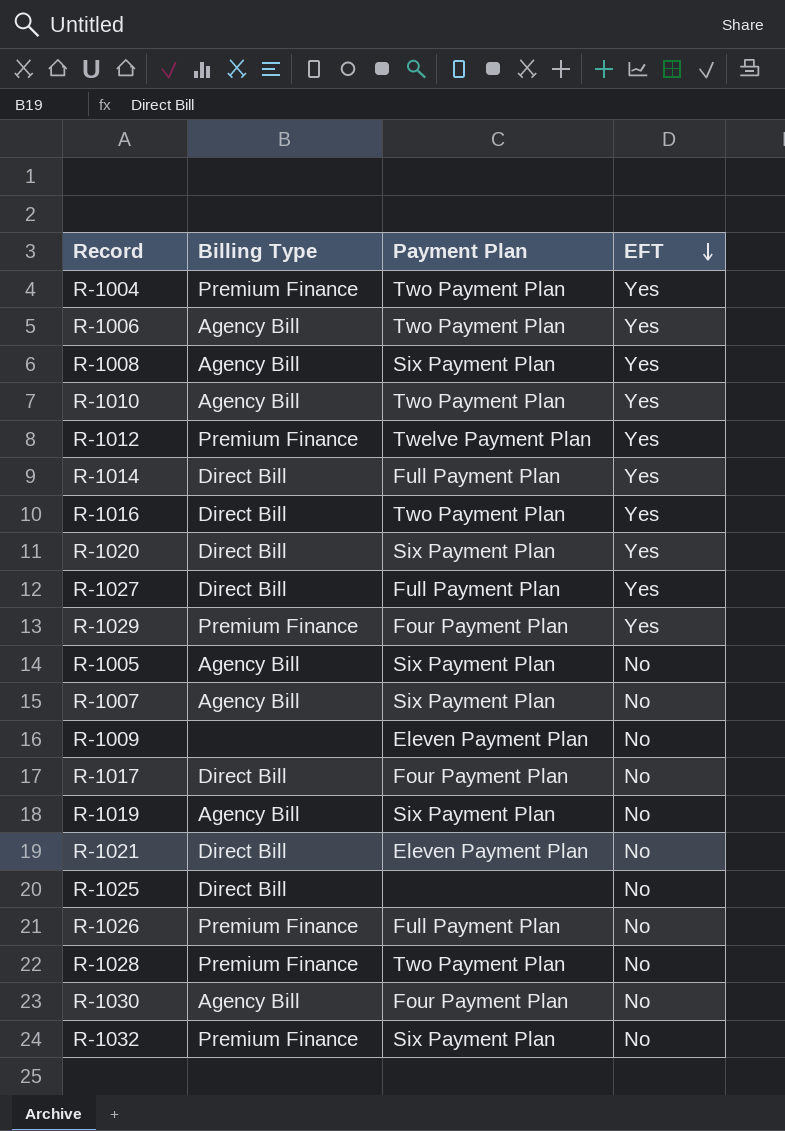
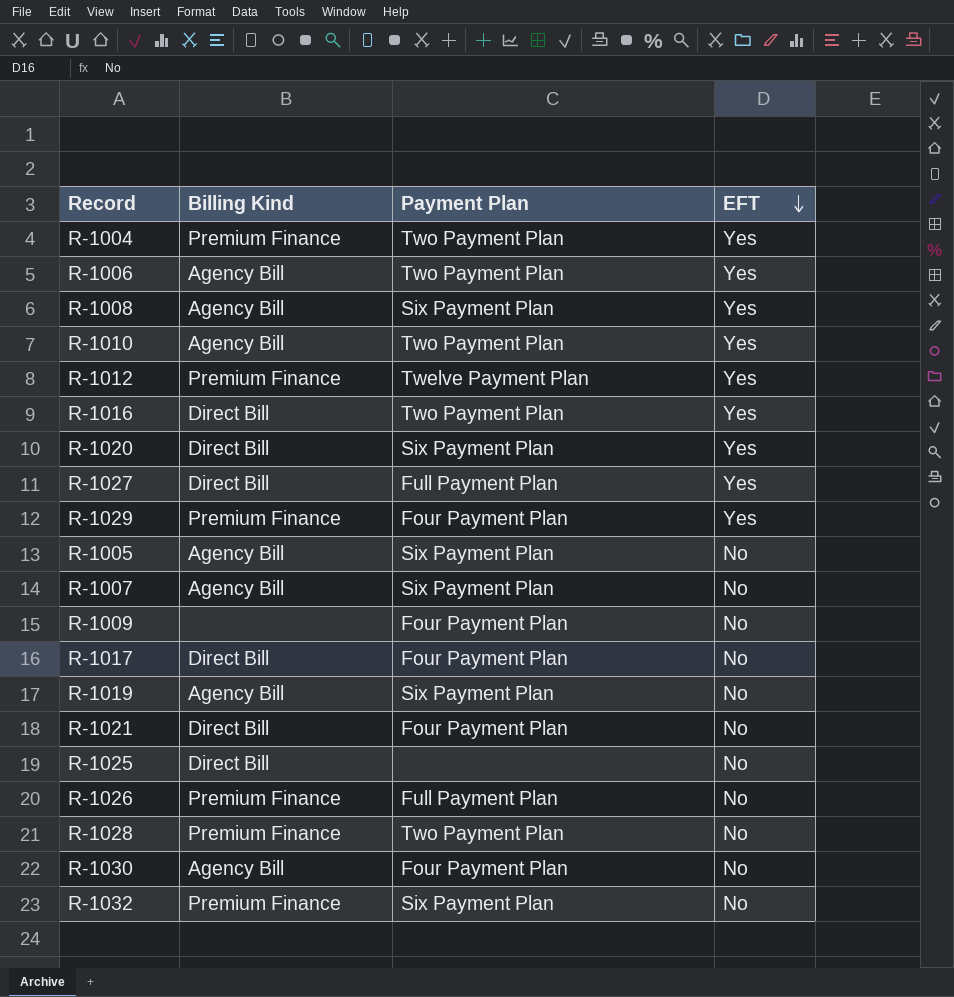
column name: Billing Type -> Billing Kind
row R-1014: Direct Bill | Full Payment Plan | Yes -> none
R-1009 | Payment Plan: Eleven Payment Plan -> Four Payment Plan
R-1021 | Payment Plan: Eleven Payment Plan -> Four Payment Plan

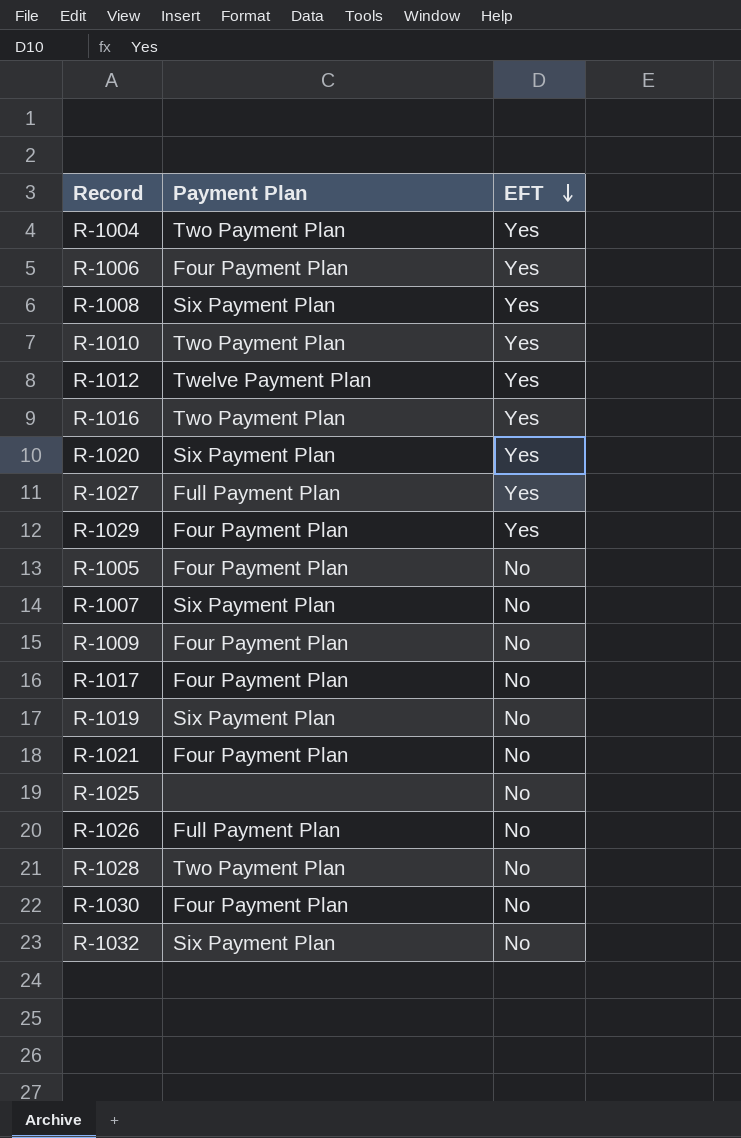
column Billing Kind | position: 2 -> none
R-1006 | Payment Plan: Two Payment Plan -> Four Payment Plan
R-1005 | Payment Plan: Six Payment Plan -> Four Payment Plan

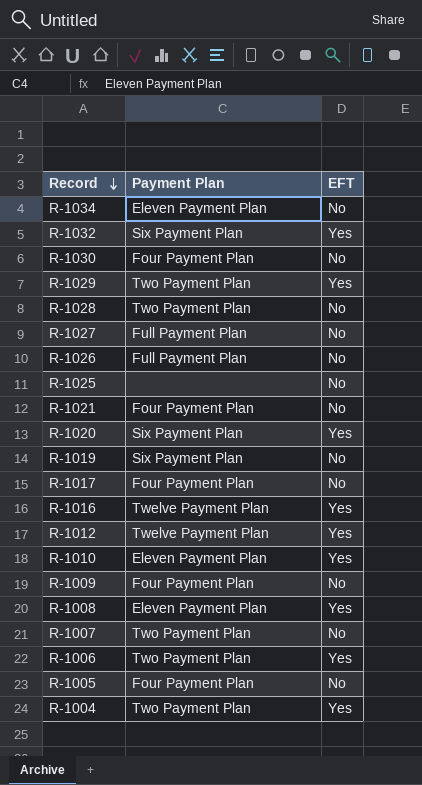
row order: EFT descending -> Record descending
row R-1034: none -> Eleven Payment Plan | No
R-1032 | EFT: No -> Yes
R-1029 | Payment Plan: Four Payment Plan -> Two Payment Plan
R-1027 | EFT: Yes -> No
R-1016 | Payment Plan: Two Payment Plan -> Twelve Payment Plan
R-1010 | Payment Plan: Two Payment Plan -> Eleven Payment Plan
R-1008 | Payment Plan: Six Payment Plan -> Eleven Payment Plan
R-1007 | Payment Plan: Six Payment Plan -> Two Payment Plan
R-1006 | Payment Plan: Four Payment Plan -> Two Payment Plan

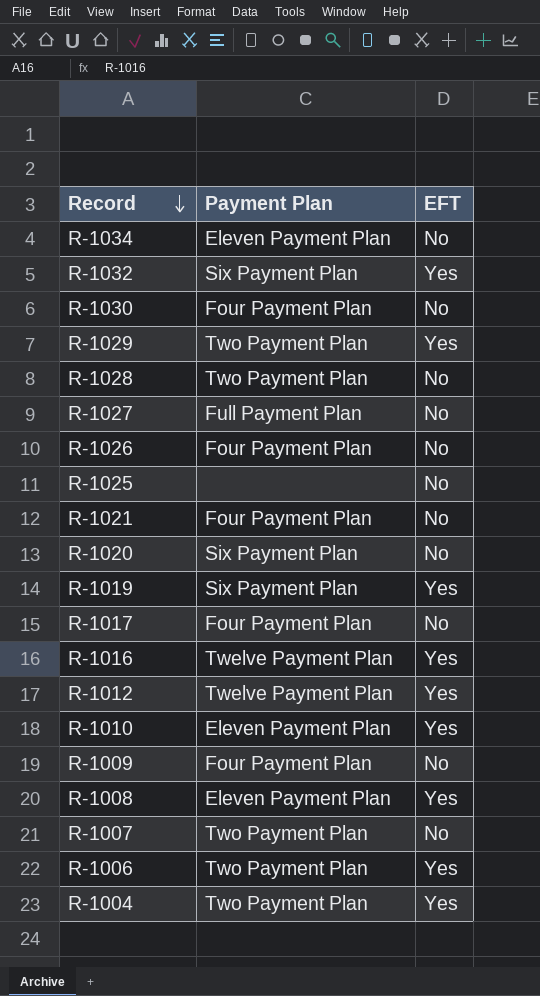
row R-1005: Four Payment Plan | No -> none
R-1026 | Payment Plan: Full Payment Plan -> Four Payment Plan
R-1020 | EFT: Yes -> No
R-1019 | EFT: No -> Yes

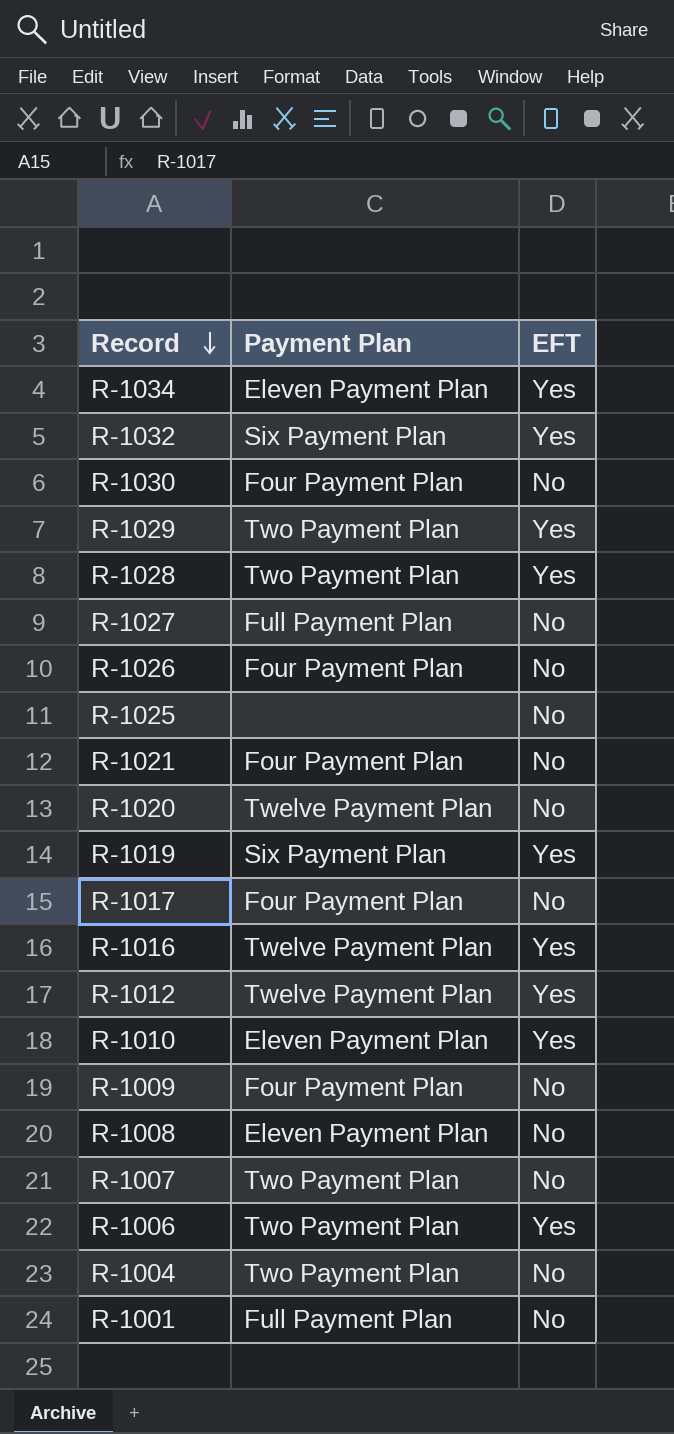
R-1034 | EFT: No -> Yes
R-1028 | EFT: No -> Yes
R-1020 | Payment Plan: Six Payment Plan -> Twelve Payment Plan
R-1008 | EFT: Yes -> No
R-1004 | EFT: Yes -> No
row R-1001: none -> Full Payment Plan | No

